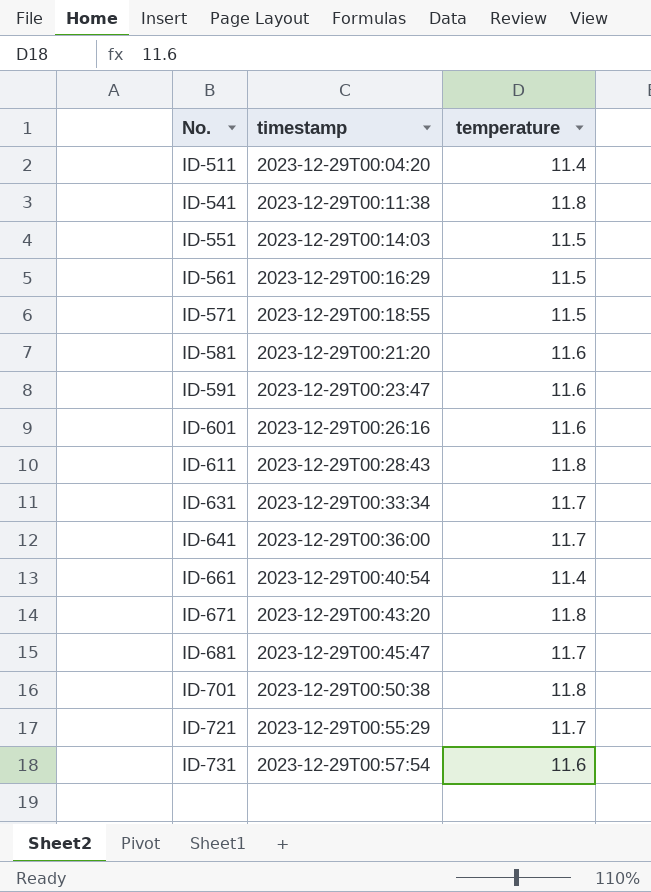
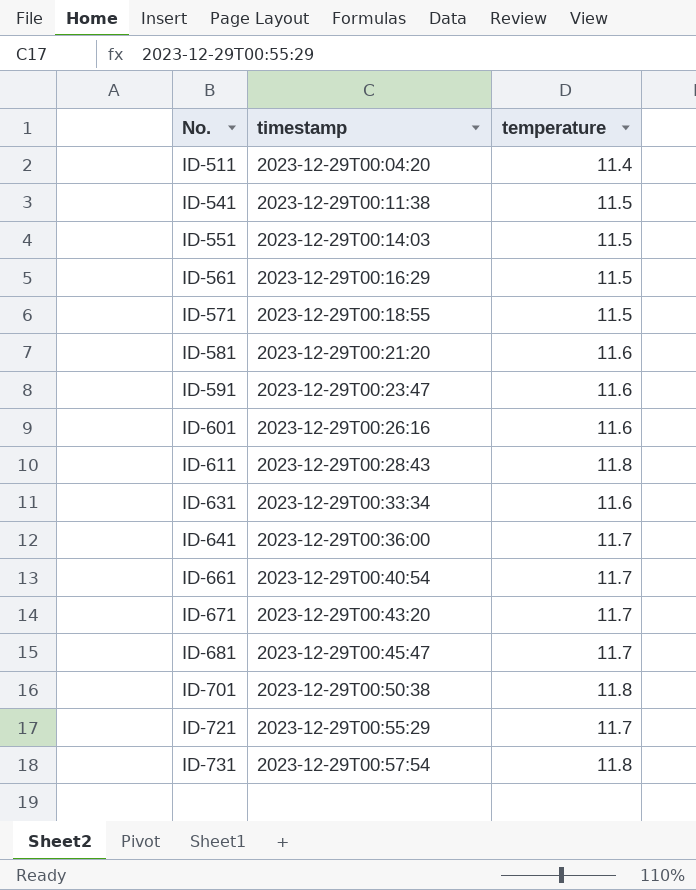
ID-541 | temperature: 11.8 -> 11.5
ID-631 | temperature: 11.7 -> 11.6
ID-661 | temperature: 11.4 -> 11.7
ID-671 | temperature: 11.8 -> 11.7
ID-731 | temperature: 11.6 -> 11.8

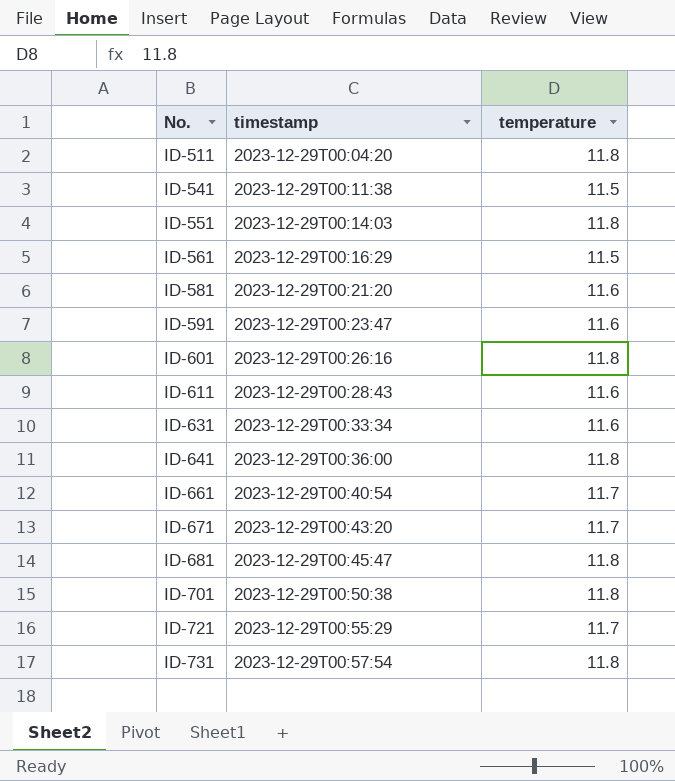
row ID-571: 2023-12-29T00:18:55 | 11.5 -> none
ID-511 | temperature: 11.4 -> 11.8
ID-551 | temperature: 11.5 -> 11.8
ID-601 | temperature: 11.6 -> 11.8
ID-611 | temperature: 11.8 -> 11.6
ID-641 | temperature: 11.7 -> 11.8
ID-681 | temperature: 11.7 -> 11.8

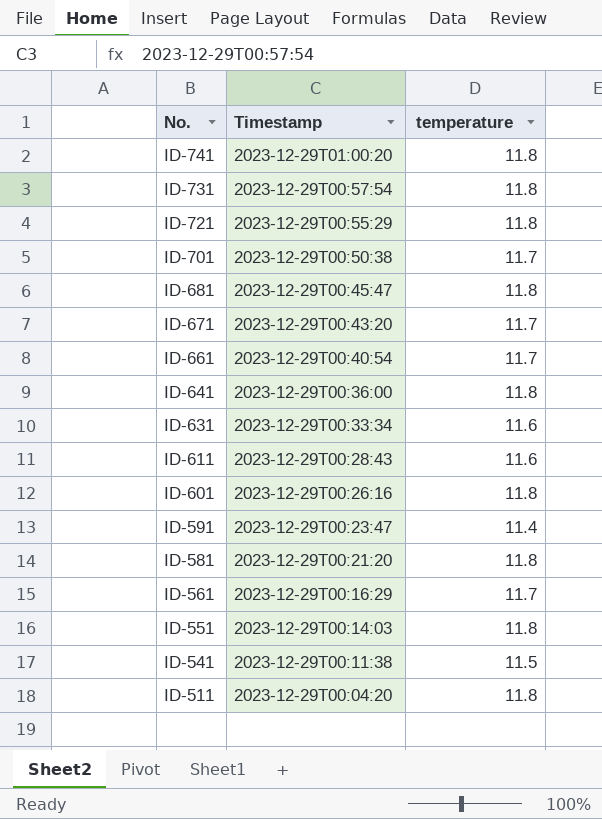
row order: No. ascending -> No. descending
column name: timestamp -> Timestamp
row ID-741: none -> 2023-12-29T01:00:20 | 11.8
ID-721 | temperature: 11.7 -> 11.8
ID-701 | temperature: 11.8 -> 11.7
ID-591 | temperature: 11.6 -> 11.4
ID-581 | temperature: 11.6 -> 11.8
ID-561 | temperature: 11.5 -> 11.7

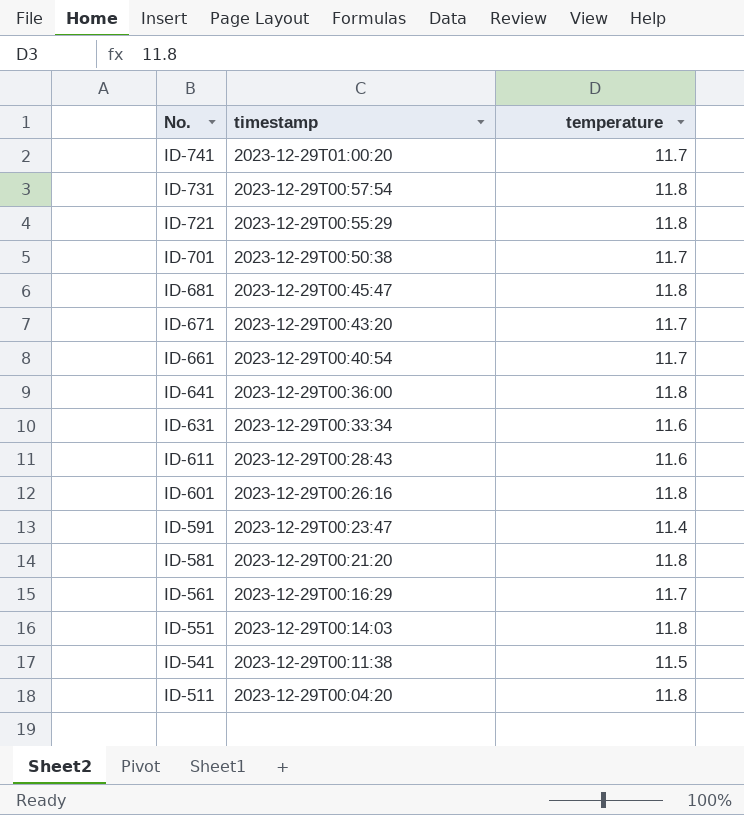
column name: Timestamp -> timestamp
ID-741 | temperature: 11.8 -> 11.7

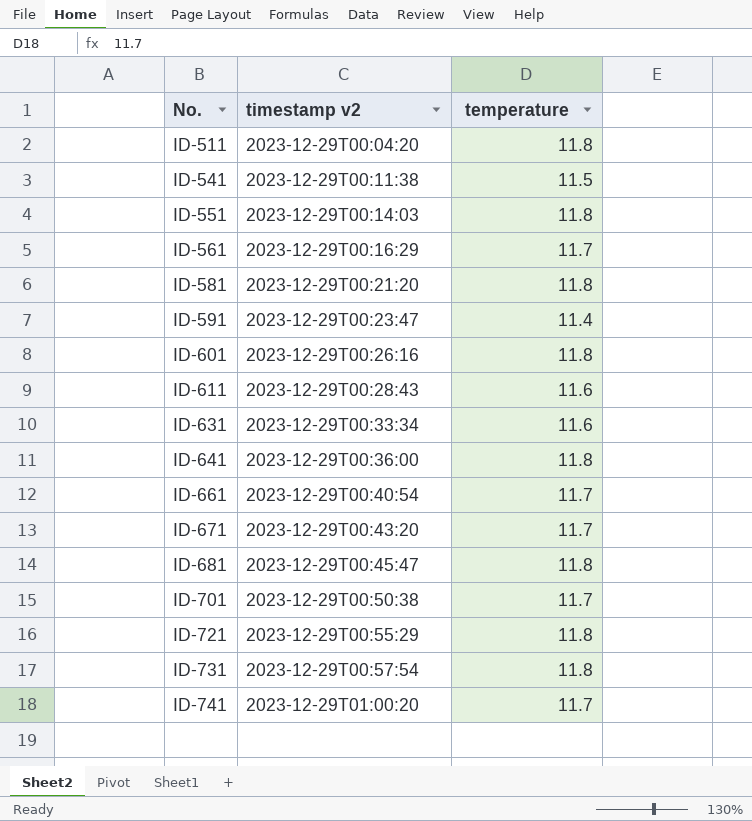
row order: No. descending -> No. ascending
column name: timestamp -> timestamp v2

